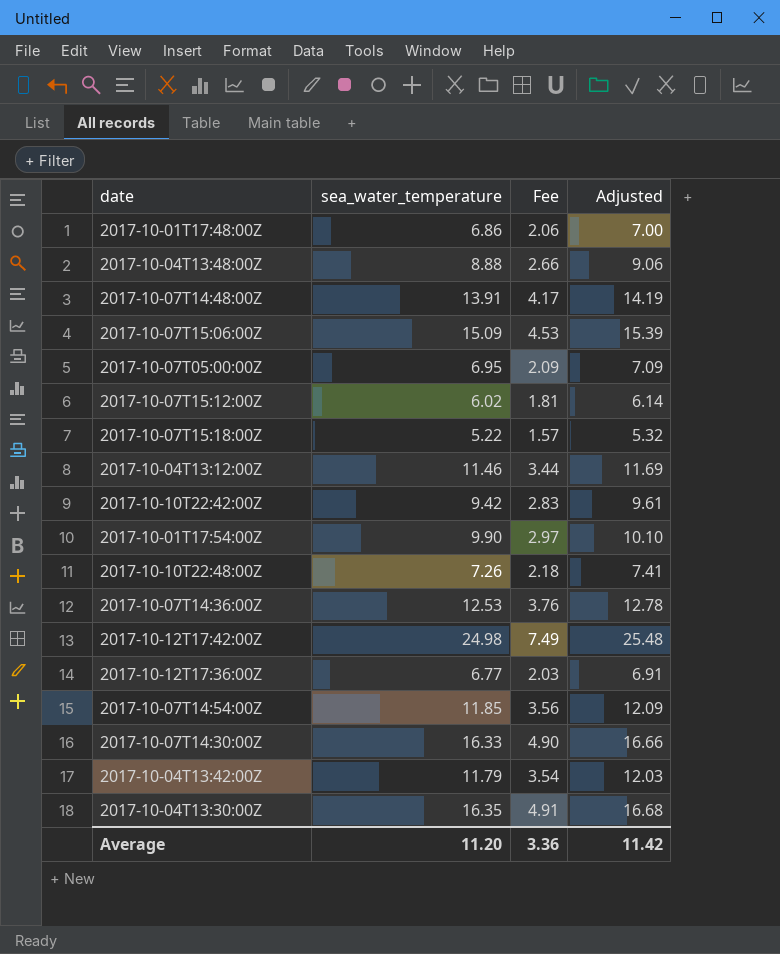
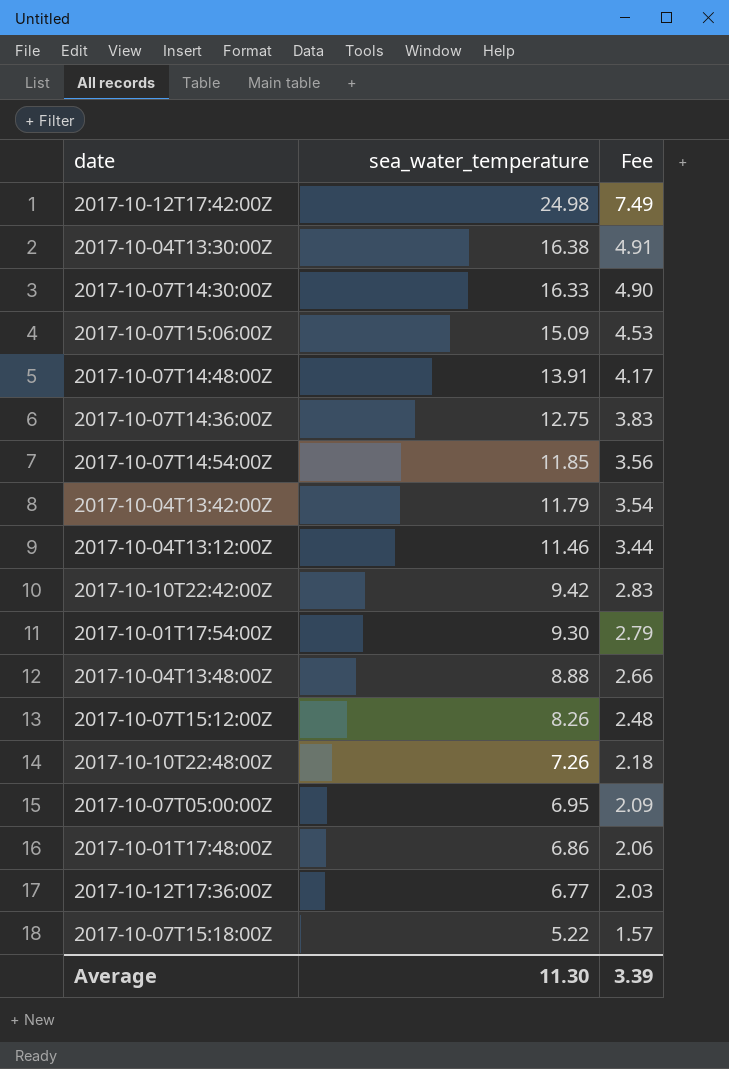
row order: none -> sea_water_temperature descending
column Adjusted | formula: [sea_water_temperature] * 1.02 -> none
2017-10-04T13:30:00Z | sea_water_temperature: 16.35 -> 16.38
2017-10-07T14:36:00Z | sea_water_temperature: 12.53 -> 12.75
2017-10-07T14:36:00Z | Fee: 3.76 -> 3.83
2017-10-01T17:54:00Z | sea_water_temperature: 9.90 -> 9.30
2017-10-01T17:54:00Z | Fee: 2.97 -> 2.79
2017-10-07T15:12:00Z | sea_water_temperature: 6.02 -> 8.26
2017-10-07T15:12:00Z | Fee: 1.81 -> 2.48
Average | sea_water_temperature: 11.20 -> 11.30
Average | Fee: 3.36 -> 3.39

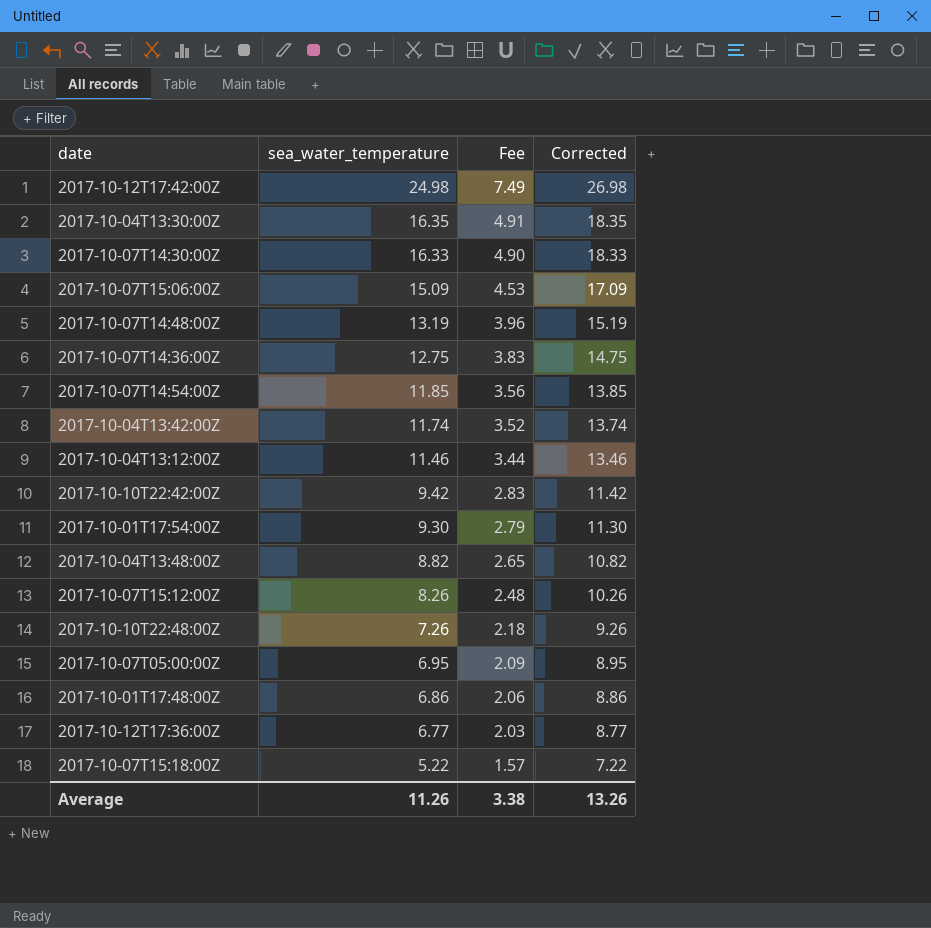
column Corrected | formula: none -> [sea_water_temperature] + 2
2017-10-04T13:30:00Z | sea_water_temperature: 16.38 -> 16.35
2017-10-07T14:48:00Z | sea_water_temperature: 13.91 -> 13.19
2017-10-07T14:48:00Z | Fee: 4.17 -> 3.96
2017-10-04T13:42:00Z | sea_water_temperature: 11.79 -> 11.74
2017-10-04T13:42:00Z | Fee: 3.54 -> 3.52
2017-10-04T13:48:00Z | sea_water_temperature: 8.88 -> 8.82
2017-10-04T13:48:00Z | Fee: 2.66 -> 2.65
Average | sea_water_temperature: 11.30 -> 11.26
Average | Fee: 3.39 -> 3.38

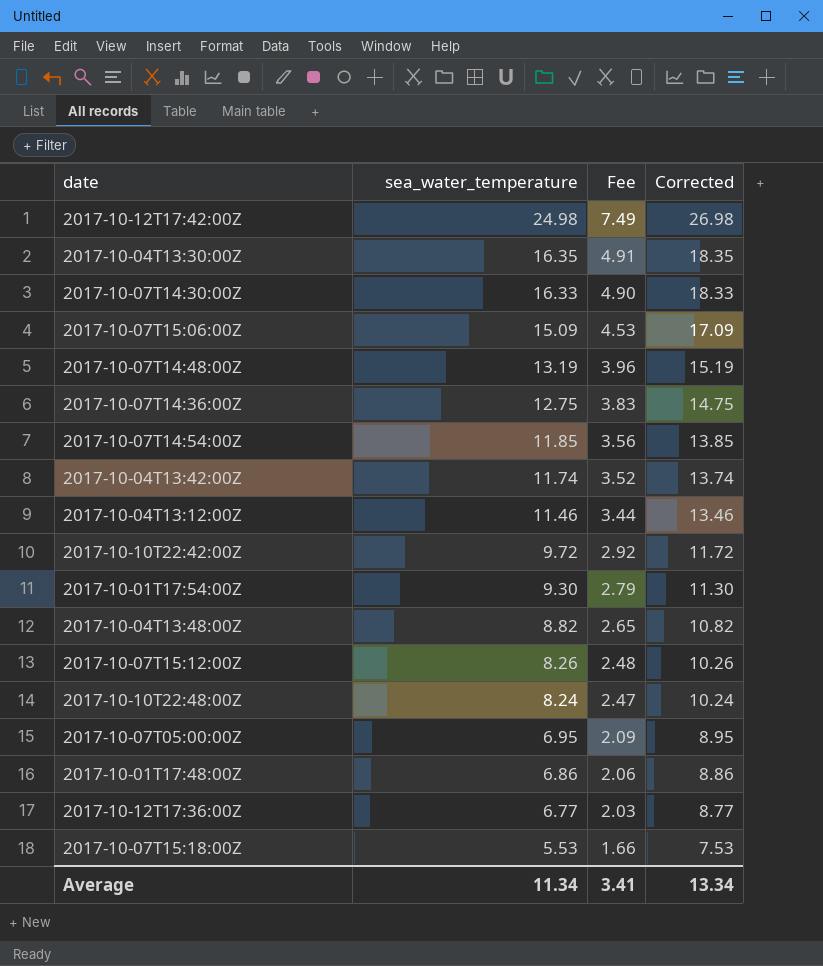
2017-10-10T22:42:00Z | sea_water_temperature: 9.42 -> 9.72
2017-10-10T22:42:00Z | Fee: 2.83 -> 2.92
2017-10-10T22:42:00Z | Corrected: 11.42 -> 11.72
2017-10-10T22:48:00Z | sea_water_temperature: 7.26 -> 8.24
2017-10-10T22:48:00Z | Fee: 2.18 -> 2.47
2017-10-10T22:48:00Z | Corrected: 9.26 -> 10.24
2017-10-07T15:18:00Z | sea_water_temperature: 5.22 -> 5.53
2017-10-07T15:18:00Z | Fee: 1.57 -> 1.66
2017-10-07T15:18:00Z | Corrected: 7.22 -> 7.53
Average | sea_water_temperature: 11.26 -> 11.34
Average | Fee: 3.38 -> 3.41
Average | Corrected: 13.26 -> 13.34

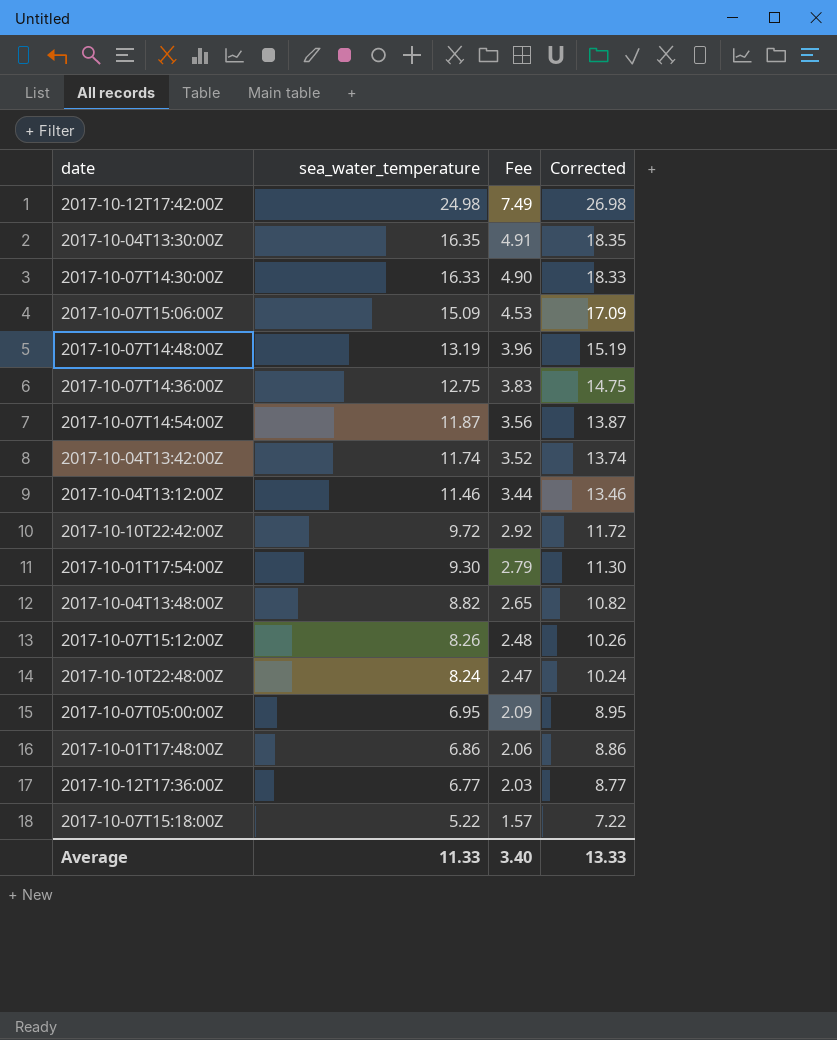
2017-10-07T14:54:00Z | sea_water_temperature: 11.85 -> 11.87
2017-10-07T14:54:00Z | Corrected: 13.85 -> 13.87
2017-10-07T15:18:00Z | sea_water_temperature: 5.53 -> 5.22
2017-10-07T15:18:00Z | Fee: 1.66 -> 1.57
2017-10-07T15:18:00Z | Corrected: 7.53 -> 7.22
Average | sea_water_temperature: 11.34 -> 11.33
Average | Fee: 3.41 -> 3.40
Average | Corrected: 13.34 -> 13.33

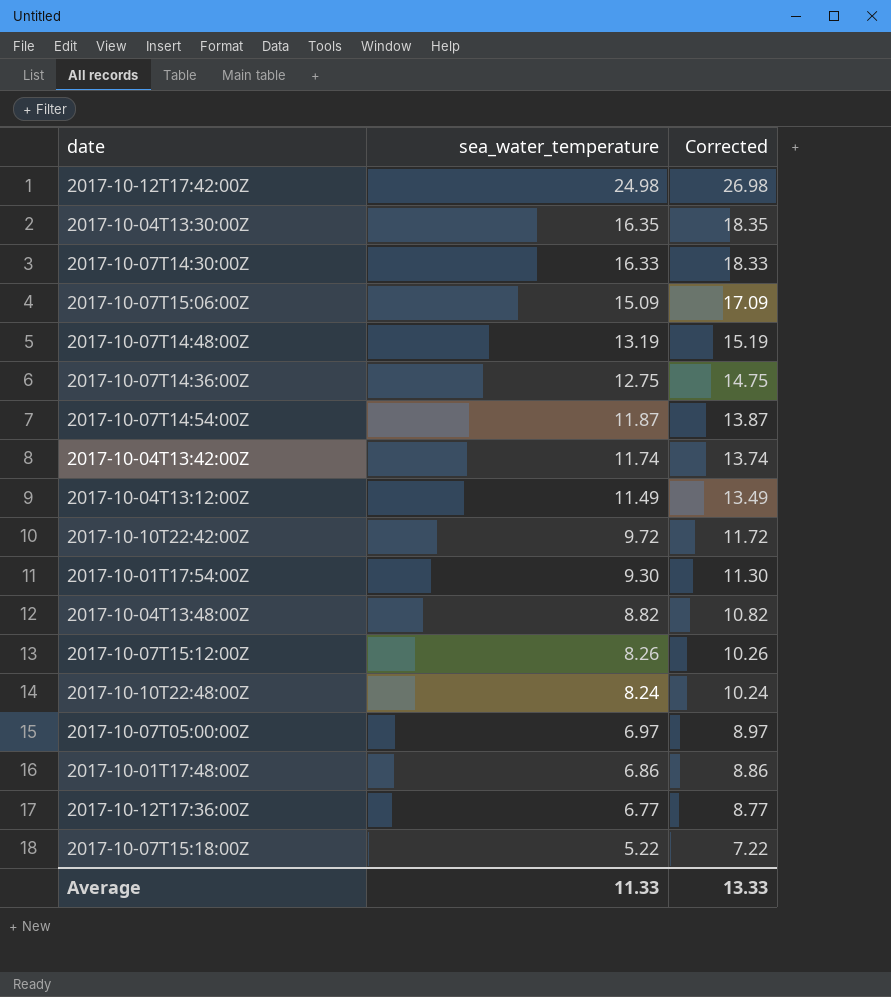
column Fee | formula: [sea_water_temperature] * 0.3 -> none
2017-10-04T13:12:00Z | sea_water_temperature: 11.46 -> 11.49
2017-10-04T13:12:00Z | Corrected: 13.46 -> 13.49
2017-10-07T05:00:00Z | sea_water_temperature: 6.95 -> 6.97
2017-10-07T05:00:00Z | Corrected: 8.95 -> 8.97

